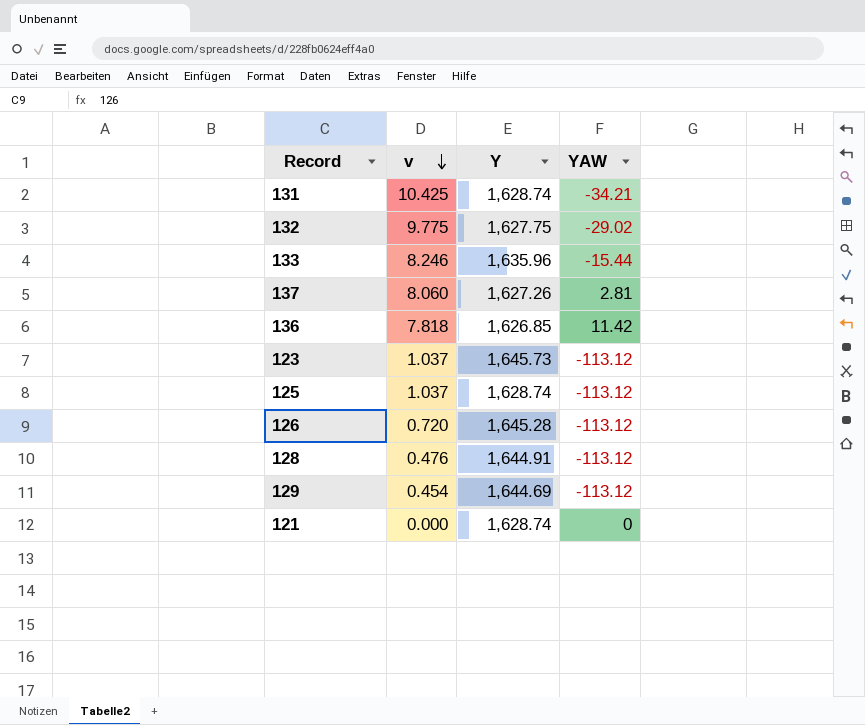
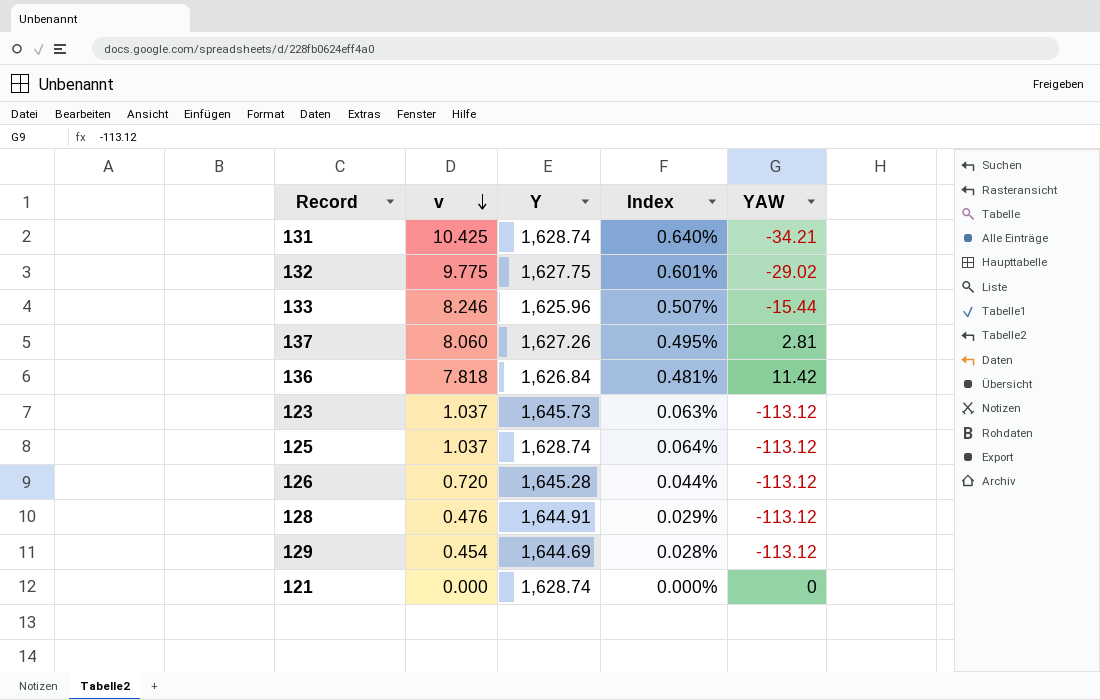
column Index | formula: none -> [v] / [Y]
133 | Y: 1,635.96 -> 1,625.96
136 | Y: 1,626.85 -> 1,626.84

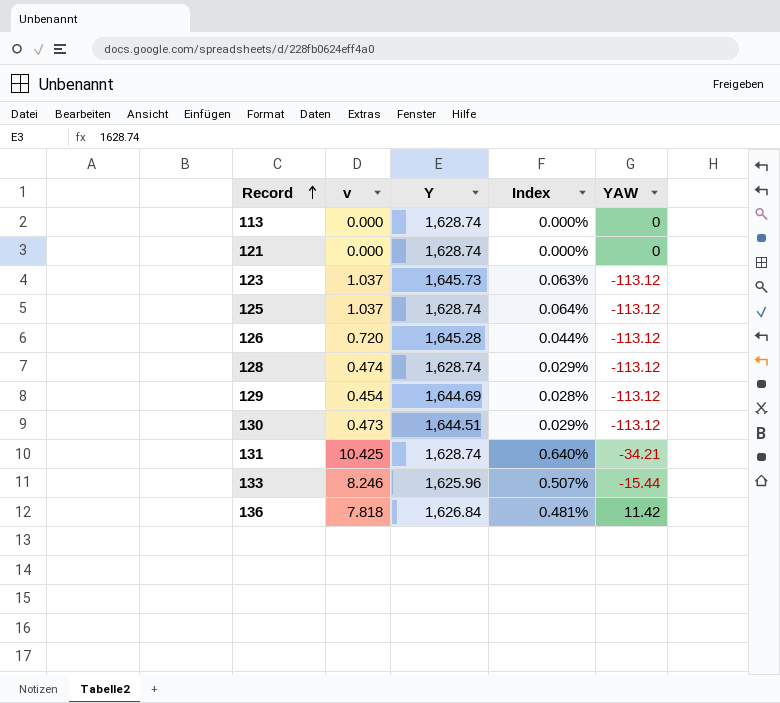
row order: v descending -> Record ascending
row 132: 9.775 | 1,627.75 | 0.601% | -29.02 -> none
row 137: 8.060 | 1,627.26 | 0.495% | 2.81 -> none
row 113: none -> 0.000 | 1,628.74 | 0.000% | 0
128 | v: 0.476 -> 0.474
128 | Y: 1,644.91 -> 1,628.74
row 130: none -> 0.473 | 1,644.51 | 0.029% | -113.12

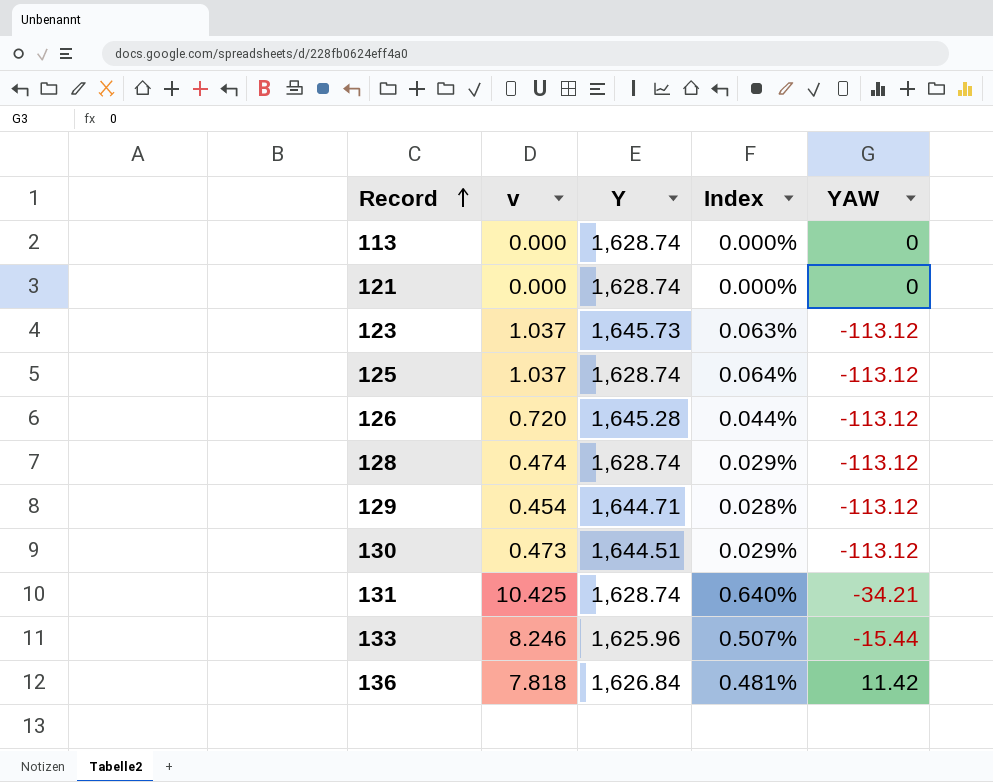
129 | Y: 1,644.69 -> 1,644.71

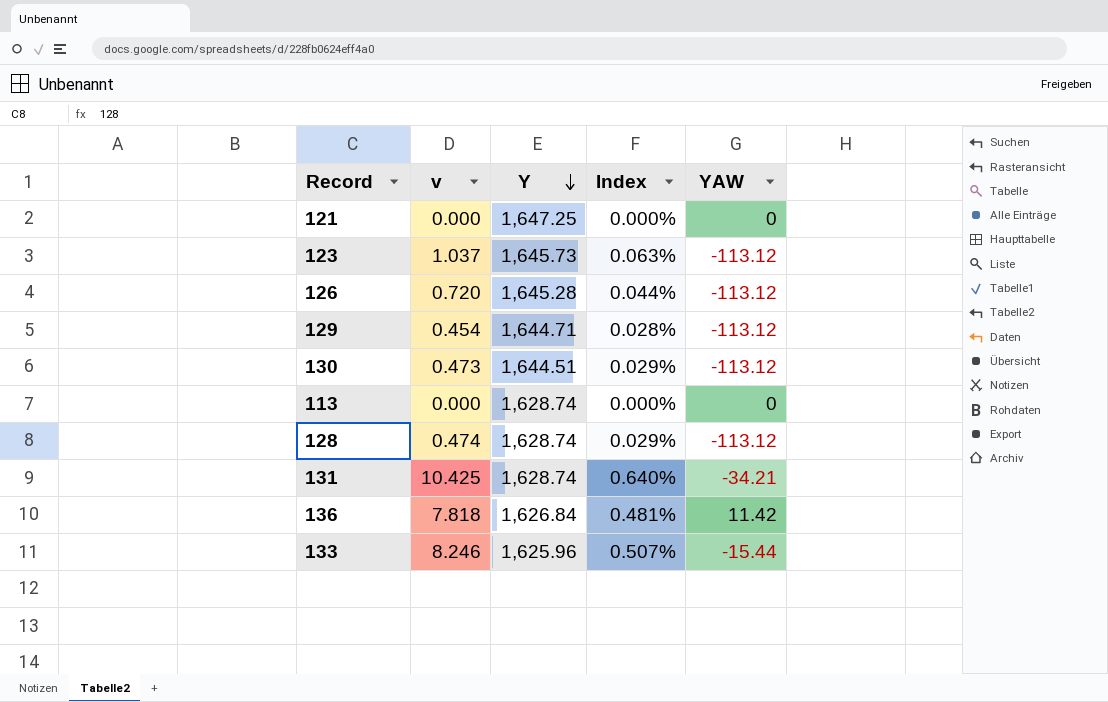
row order: Record ascending -> Y descending
row 125: 1.037 | 1,628.74 | 0.064% | -113.12 -> none
121 | Y: 1,628.74 -> 1,647.25

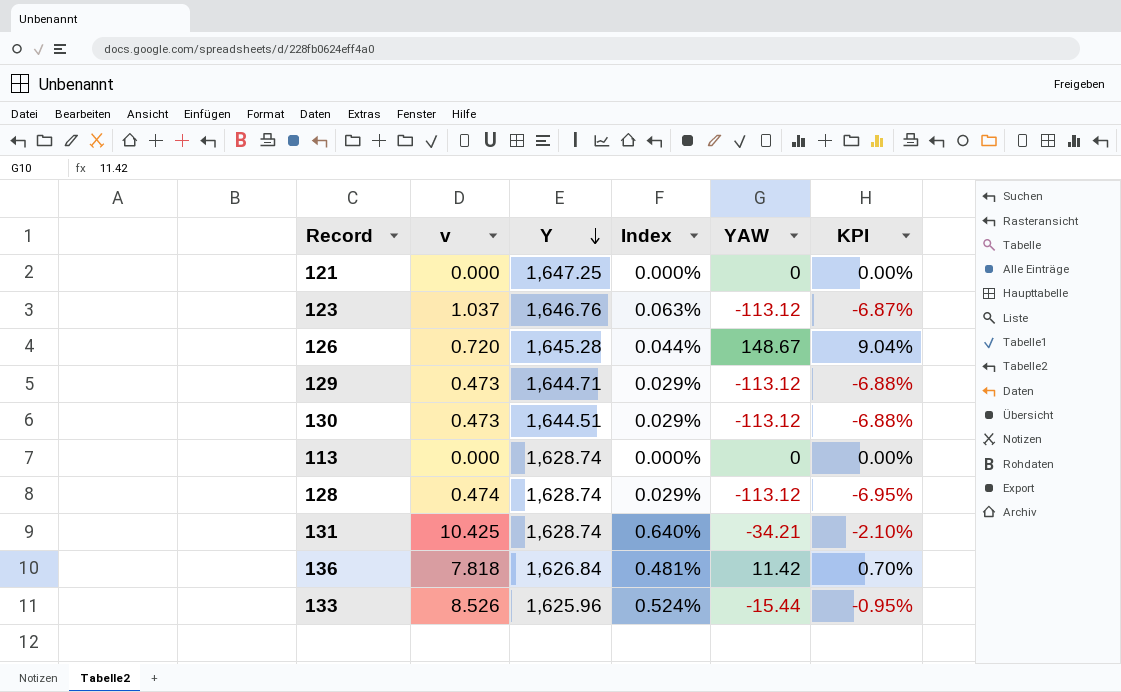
column KPI | formula: none -> [YAW] / [Y]
123 | Y: 1,645.73 -> 1,646.76
126 | YAW: -113.12 -> 148.67
129 | v: 0.454 -> 0.473
129 | Index: 0.028% -> 0.029%
133 | v: 8.246 -> 8.526
133 | Index: 0.507% -> 0.524%

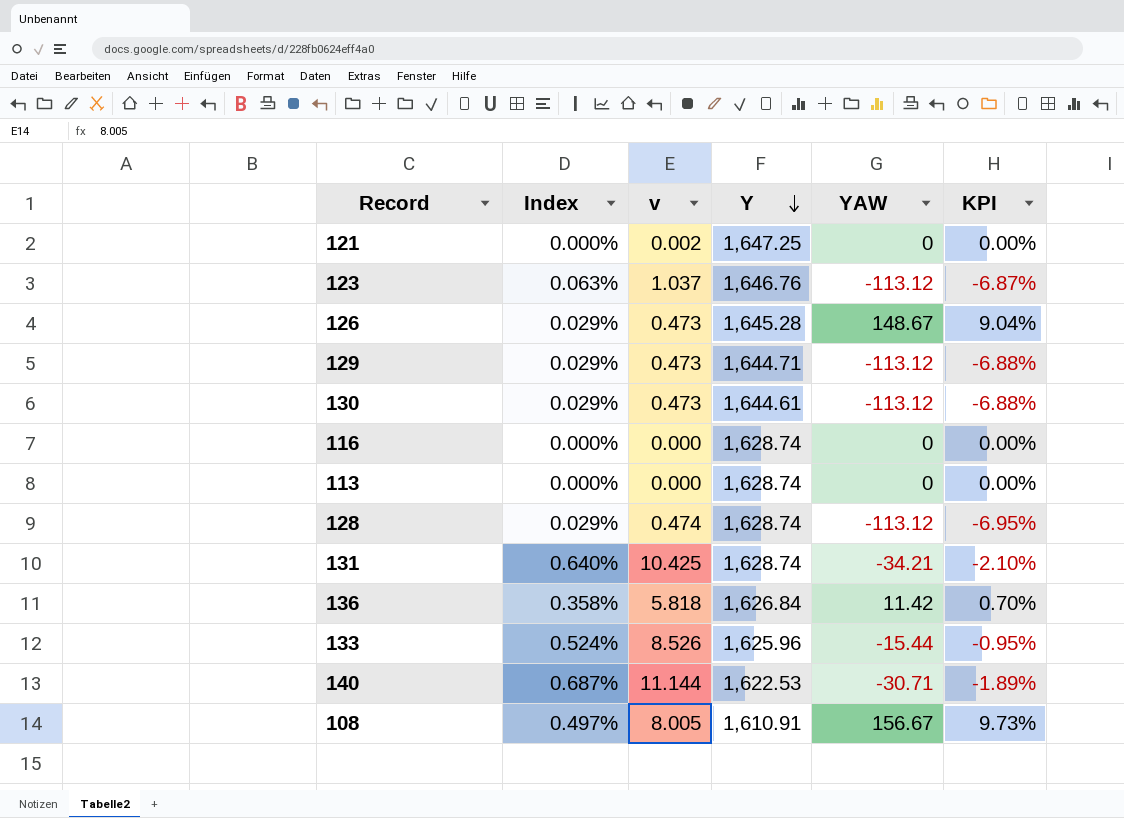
column Index | position: 4 -> 2
121 | v: 0.000 -> 0.002
126 | Index: 0.044% -> 0.029%
126 | v: 0.720 -> 0.473
130 | Y: 1,644.51 -> 1,644.61
row 116: none -> 0.000% | 0.000 | 1,628.74 | 0 | 0.00%
136 | Index: 0.481% -> 0.358%
136 | v: 7.818 -> 5.818
row 140: none -> 0.687% | 11.144 | 1,622.53 | -30.71 | -1.89%
row 108: none -> 0.497% | 8.005 | 1,610.91 | 156.67 | 9.73%

